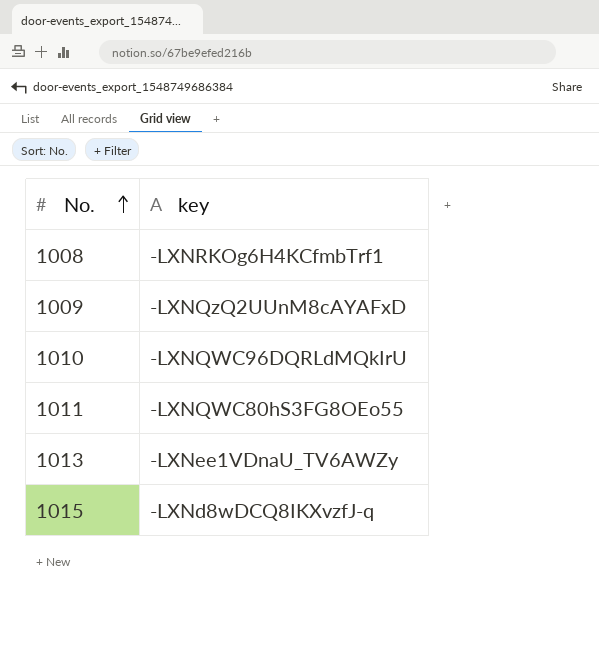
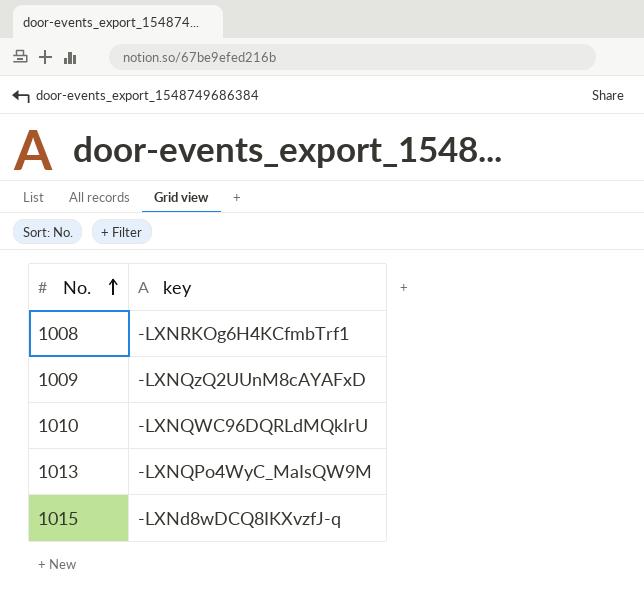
row 1011: -LXNQWC80hS3FG8OEo55 -> none
1013 | key: -LXNee1VDnaU_TV6AWZy -> -LXNQPo4WyC_MaIsQW9M

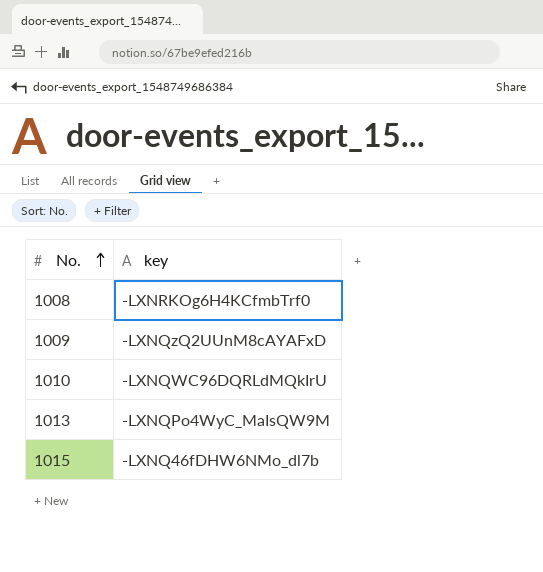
1008 | key: -LXNRKOg6H4KCfmbTrf1 -> -LXNRKOg6H4KCfmbTrf0
1015 | key: -LXNd8wDCQ8IKXvzfJ-q -> -LXNQ46fDHW6NMo_dl7b

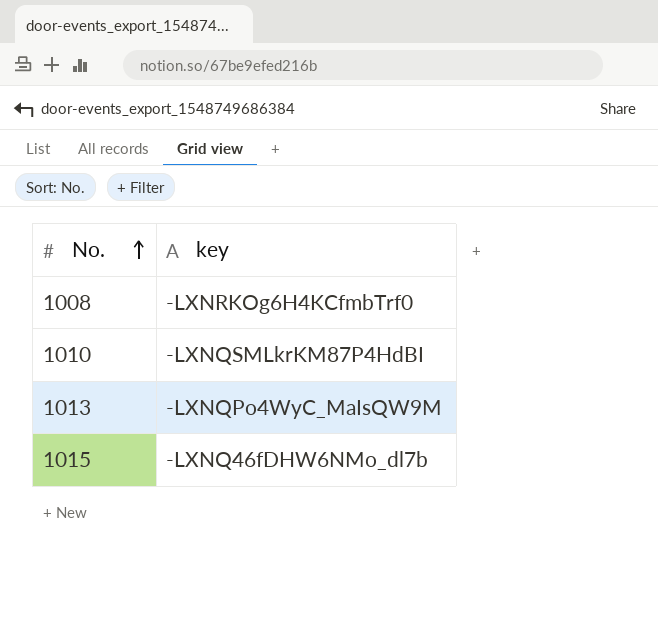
row 1009: -LXNQzQ2UUnM8cAYAFxD -> none
1010 | key: -LXNQWC96DQRLdMQkIrU -> -LXNQSMLkrKM87P4HdBI

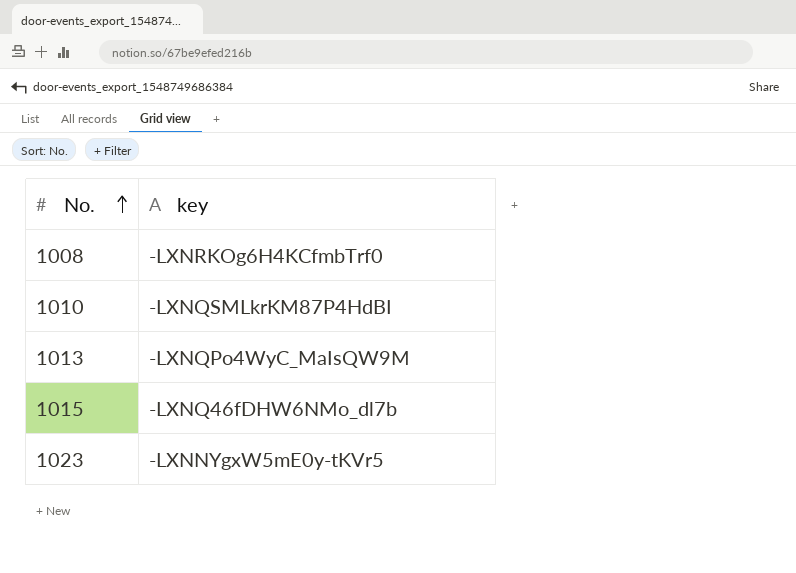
row 1023: none -> -LXNNYgxW5mE0y-tKVr5

